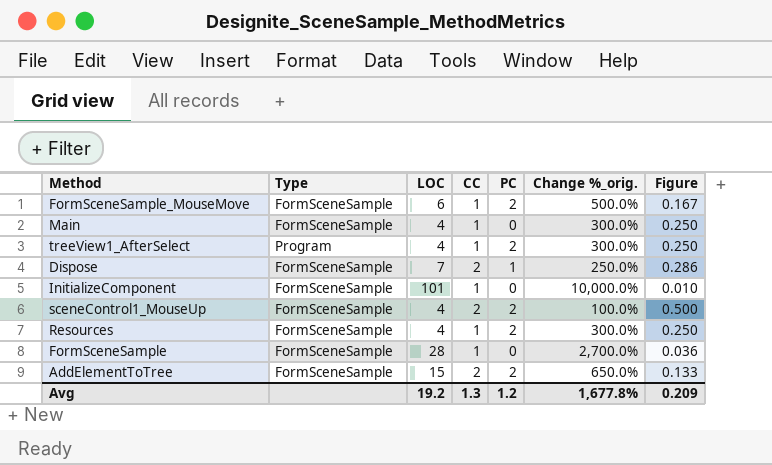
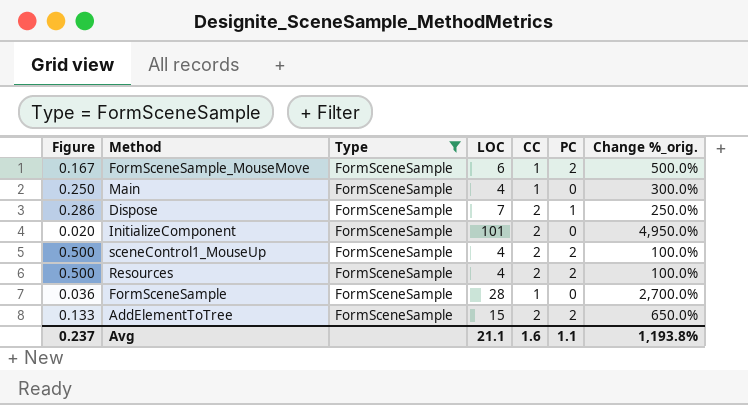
filter: none -> Type = FormSceneSample
column Figure | position: 7 -> 1
InitializeComponent | Figure: 0.010 -> 0.020
InitializeComponent | CC: 1 -> 2
InitializeComponent | Change %_orig.: 10,000.0% -> 4,950.0%
Resources | Figure: 0.250 -> 0.500
Resources | CC: 1 -> 2
Resources | Change %_orig.: 300.0% -> 100.0%
Avg | Figure: 0.209 -> 0.237
Avg | LOC: 19.2 -> 21.1
Avg | CC: 1.3 -> 1.6
Avg | PC: 1.2 -> 1.1
Avg | Change %_orig.: 1,677.8% -> 1,193.8%

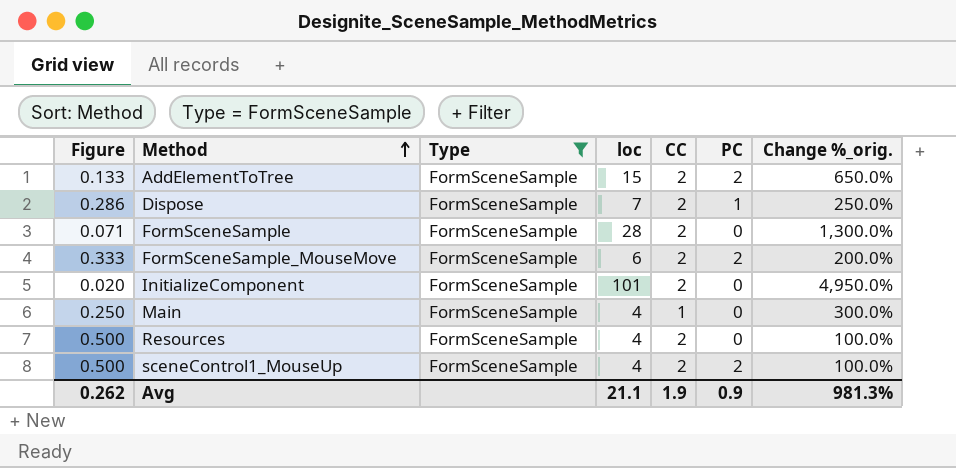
row order: none -> Method ascending
column name: LOC -> loc
FormSceneSample | Figure: 0.036 -> 0.071
FormSceneSample | CC: 1 -> 2
FormSceneSample | Change %_orig.: 2,700.0% -> 1,300.0%
FormSceneSample_MouseMove | Figure: 0.167 -> 0.333
FormSceneSample_MouseMove | CC: 1 -> 2
FormSceneSample_MouseMove | Change %_orig.: 500.0% -> 200.0%
Resources | PC: 2 -> 0
Avg | Figure: 0.237 -> 0.262
Avg | CC: 1.6 -> 1.9
Avg | PC: 1.1 -> 0.9
Avg | Change %_orig.: 1,193.8% -> 981.3%

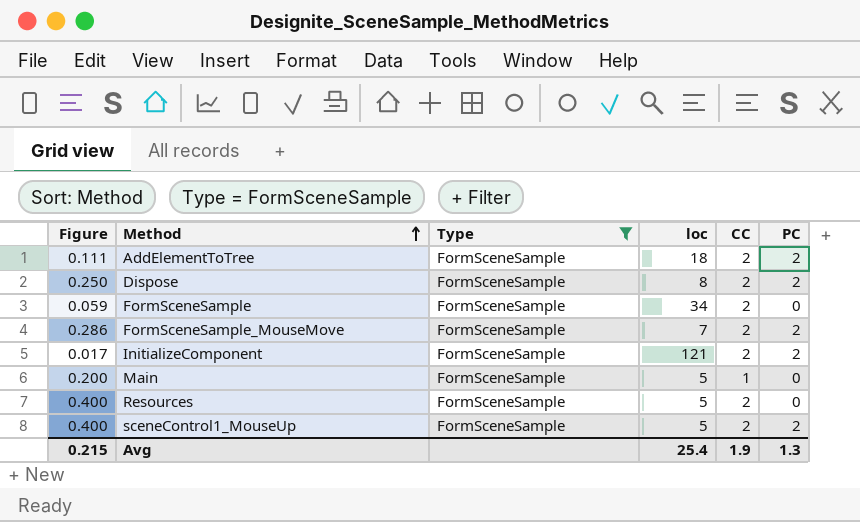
column Change %_orig. | formula: ([loc] - [CC]) / [CC] -> none
AddElementToTree | Figure: 0.133 -> 0.111
AddElementToTree | loc: 15 -> 18
Dispose | Figure: 0.286 -> 0.250
Dispose | loc: 7 -> 8
Dispose | PC: 1 -> 2
FormSceneSample | Figure: 0.071 -> 0.059
FormSceneSample | loc: 28 -> 34
FormSceneSample_MouseMove | Figure: 0.333 -> 0.286
FormSceneSample_MouseMove | loc: 6 -> 7
InitializeComponent | Figure: 0.020 -> 0.017
InitializeComponent | loc: 101 -> 121
InitializeComponent | PC: 0 -> 2
Main | Figure: 0.250 -> 0.200
Main | loc: 4 -> 5
Resources | Figure: 0.500 -> 0.400
Resources | loc: 4 -> 5
sceneControl1_MouseUp | Figure: 0.500 -> 0.400
sceneControl1_MouseUp | loc: 4 -> 5
Avg | Figure: 0.262 -> 0.215
Avg | loc: 21.1 -> 25.4
Avg | PC: 0.9 -> 1.3

